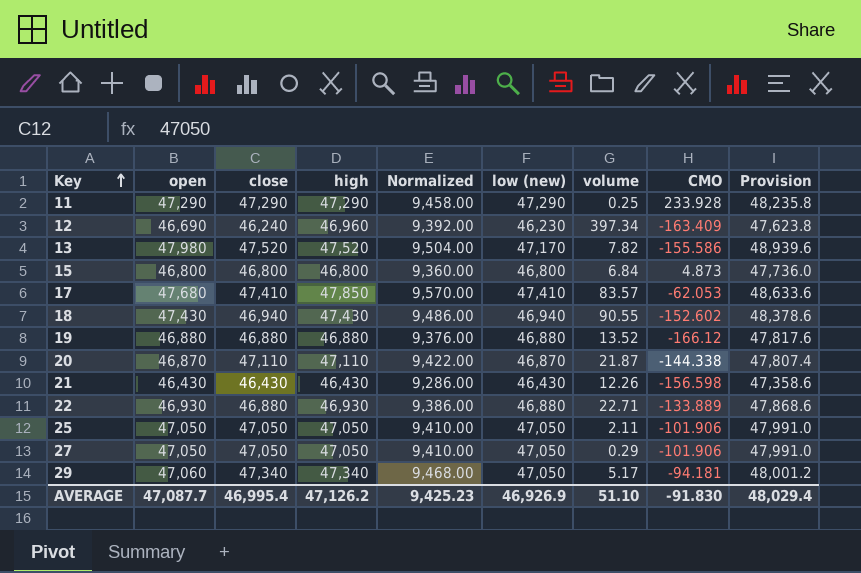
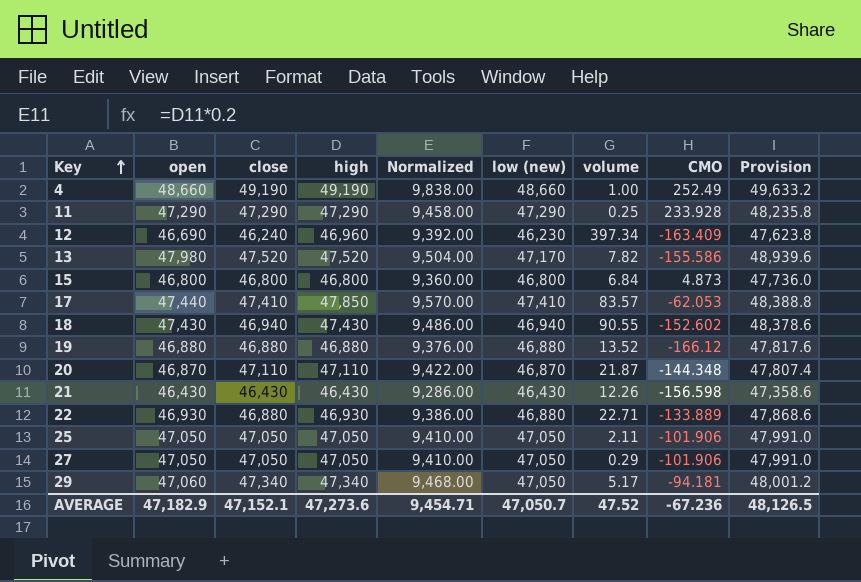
row 4: none -> 48,660 | 49,190 | 49,190 | 9,838.00 | 48,660 | 1.00 | 252.49 | 49,633.2
17 | open: 47,680 -> 47,440
17 | Provision: 48,633.6 -> 48,388.8
20 | CMO: -144.338 -> -144.348
AVERAGE | open: 47,087.7 -> 47,182.9
AVERAGE | close: 46,995.4 -> 47,152.1
AVERAGE | high: 47,126.2 -> 47,273.6
AVERAGE | Normalized: 9,425.23 -> 9,454.71
AVERAGE | low (new): 46,926.9 -> 47,050.7
AVERAGE | volume: 51.10 -> 47.52
AVERAGE | CMO: -91.830 -> -67.236
AVERAGE | Provision: 48,029.4 -> 48,126.5

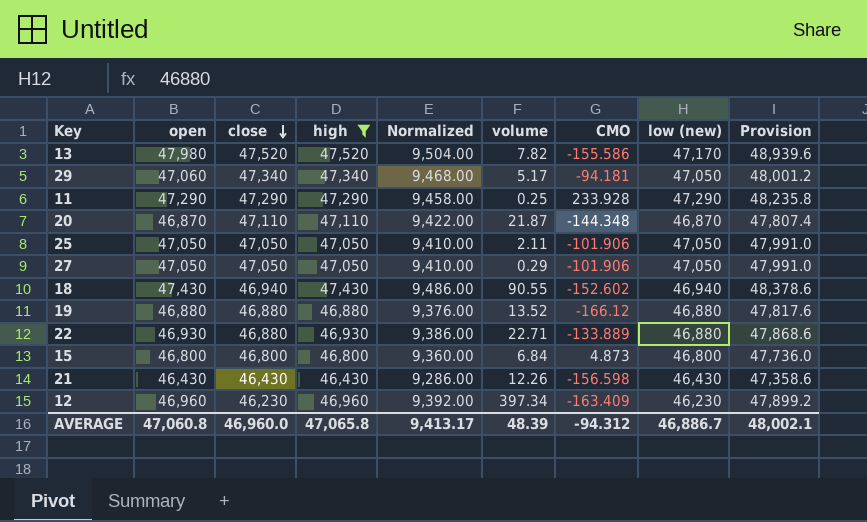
filter: none -> high <= 47,520
row order: Key ascending -> close descending
column low (new) | position: 6 -> 8
12 | open: 46,690 -> 46,960
12 | close: 46,240 -> 46,230
12 | Provision: 47,623.8 -> 47,899.2
AVERAGE | open: 47,182.9 -> 47,060.8
AVERAGE | close: 47,152.1 -> 46,960.0
AVERAGE | high: 47,273.6 -> 47,065.8
AVERAGE | Normalized: 9,454.71 -> 9,413.17
AVERAGE | volume: 47.52 -> 48.39
AVERAGE | CMO: -67.236 -> -94.312
AVERAGE | low (new): 47,050.7 -> 46,886.7
AVERAGE | Provision: 48,126.5 -> 48,002.1

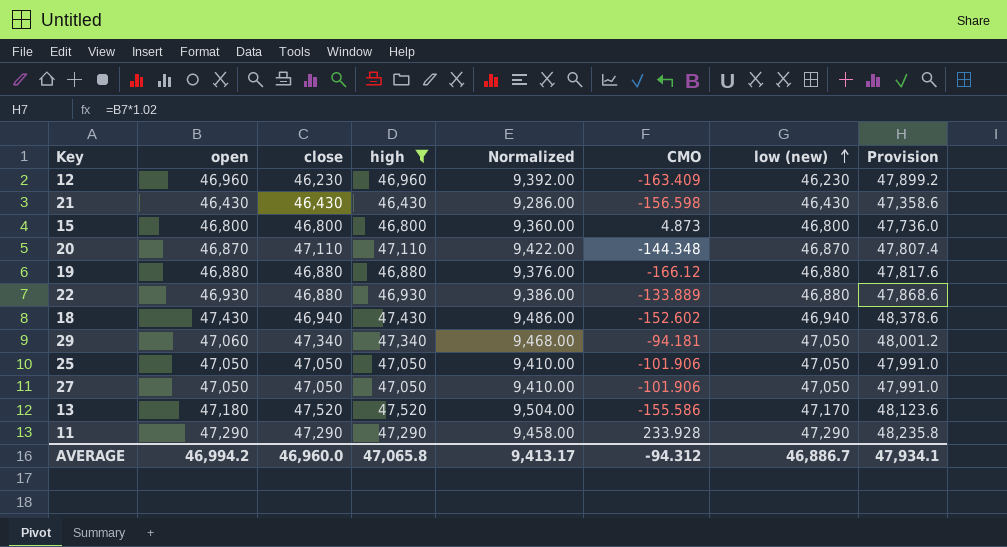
row order: close descending -> low (new) ascending
column volume | position: 6 -> none
13 | open: 47,980 -> 47,180
13 | Provision: 48,939.6 -> 48,123.6
AVERAGE | open: 47,060.8 -> 46,994.2
AVERAGE | Provision: 48,002.1 -> 47,934.1

